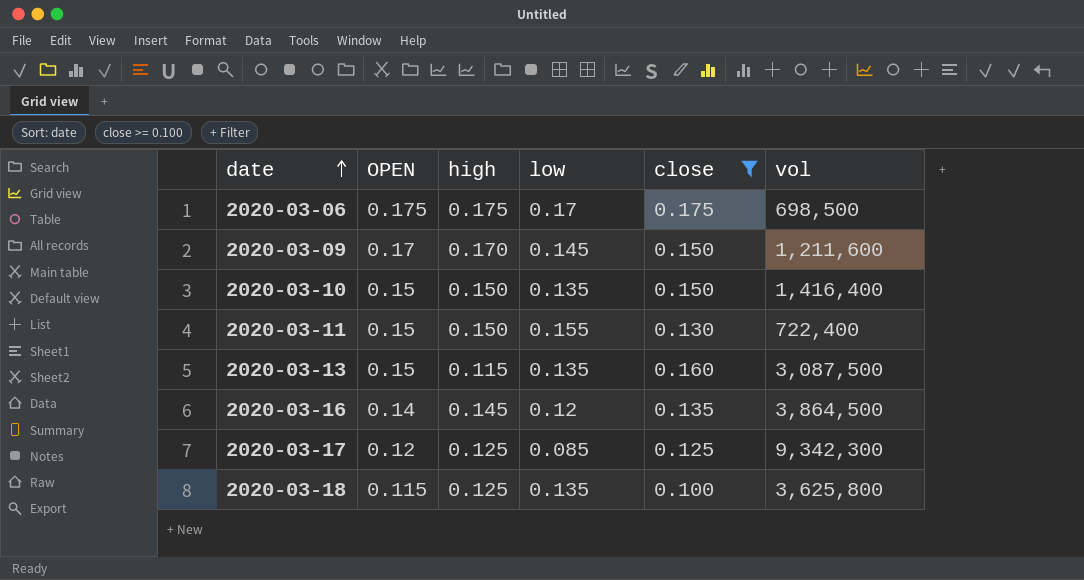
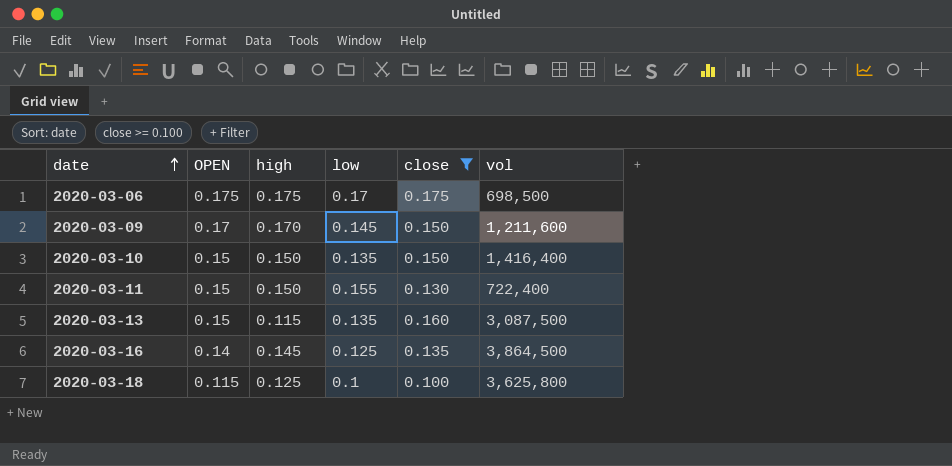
row 2020-03-17: 0.12 | 0.125 | 0.085 | 0.125 | 9,342,300 -> none
2020-03-16 | low: 0.12 -> 0.125
2020-03-18 | low: 0.135 -> 0.1

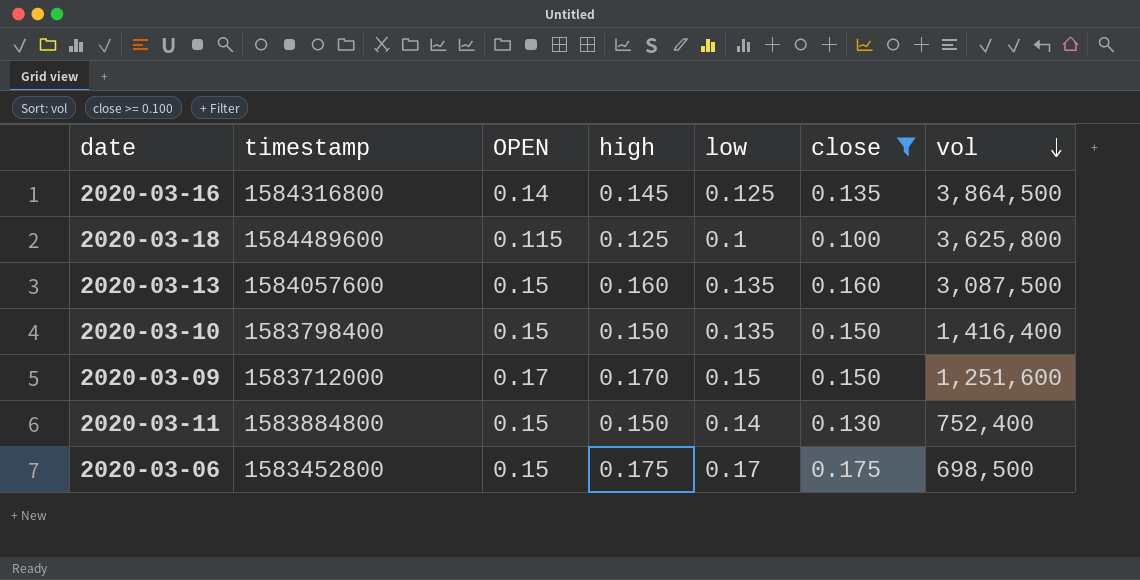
row order: date ascending -> vol descending
column timestamp | position: none -> 2
2020-03-13 | high: 0.115 -> 0.160
2020-03-09 | low: 0.145 -> 0.15
2020-03-09 | vol: 1,211,600 -> 1,251,600
2020-03-11 | low: 0.155 -> 0.14
2020-03-11 | vol: 722,400 -> 752,400
2020-03-06 | OPEN: 0.175 -> 0.15

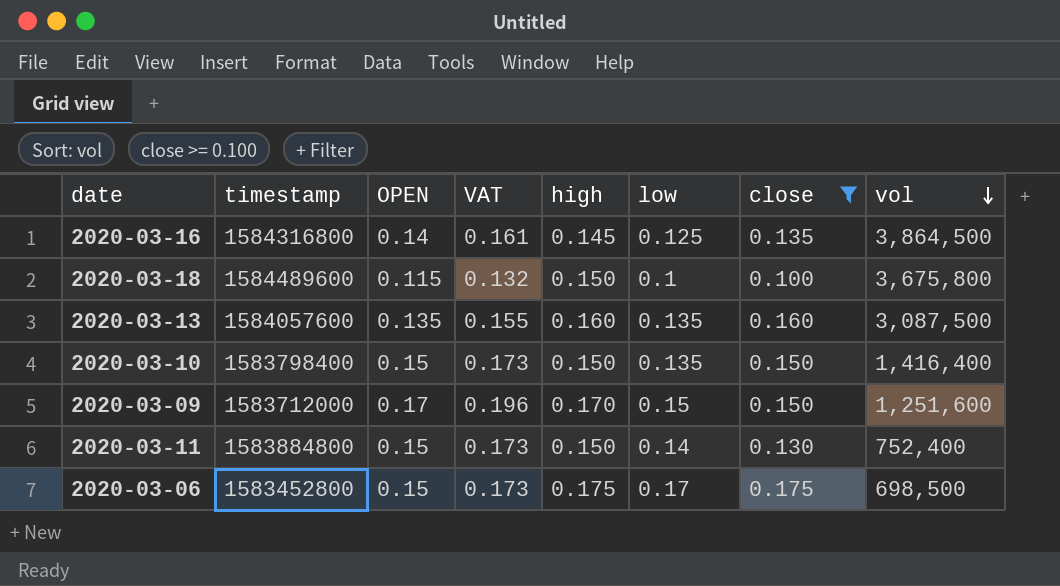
column VAT | formula: none -> [OPEN] * 1.15
2020-03-18 | high: 0.125 -> 0.150
2020-03-18 | vol: 3,625,800 -> 3,675,800
2020-03-13 | OPEN: 0.15 -> 0.135

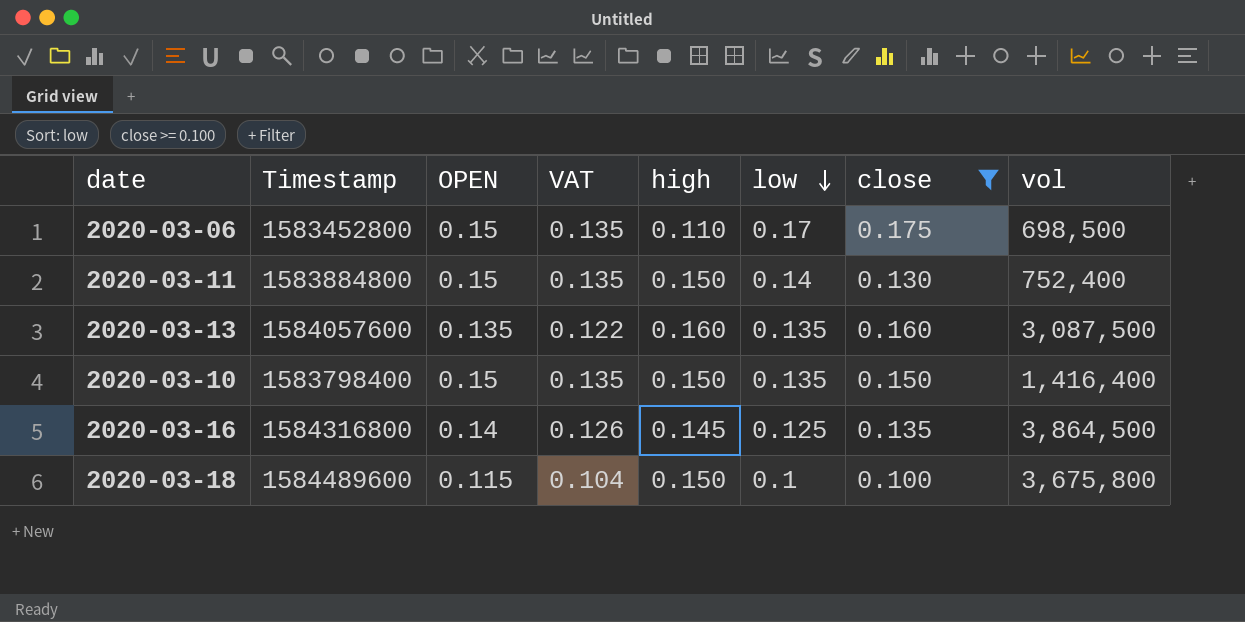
row order: vol descending -> low descending
column name: timestamp -> Timestamp
column VAT | formula: [OPEN] * 1.15 -> [OPEN] * 0.9
row 2020-03-09: 1583712000 | 0.17 | 0.196 | 0.170 | 0.15 | 0.150 | 1,251,600 -> none
2020-03-06 | high: 0.175 -> 0.110

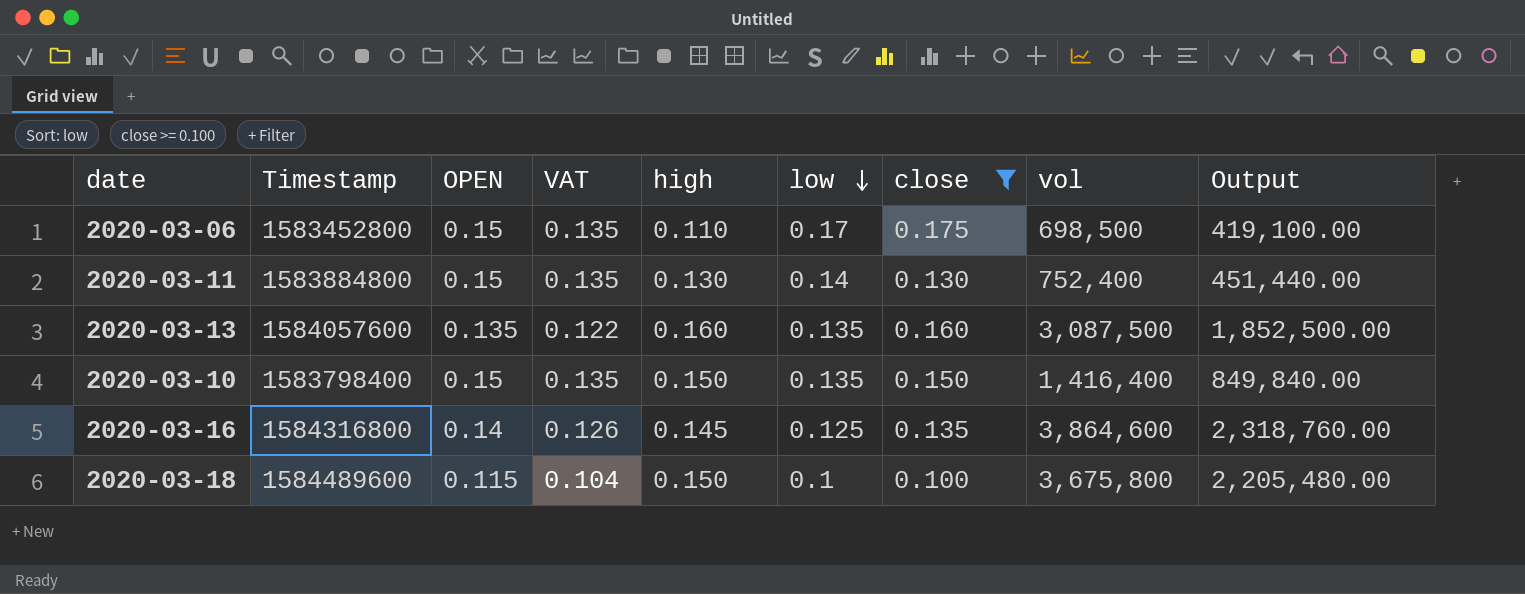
column Output | formula: none -> [vol] * 0.6
2020-03-11 | high: 0.150 -> 0.130
2020-03-16 | vol: 3,864,500 -> 3,864,600

